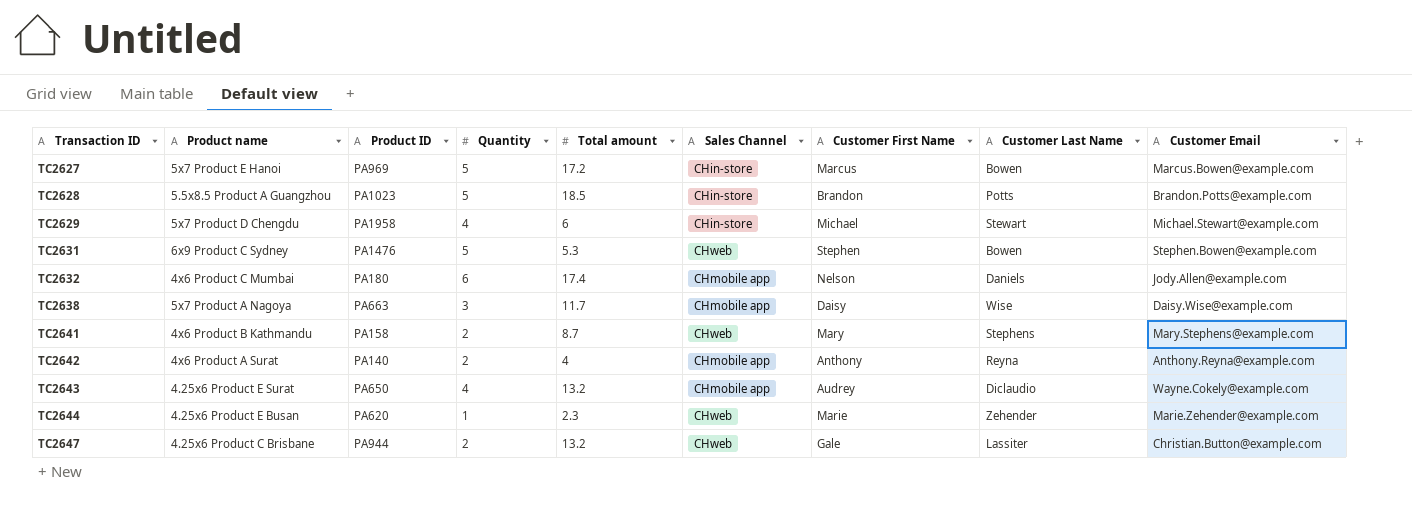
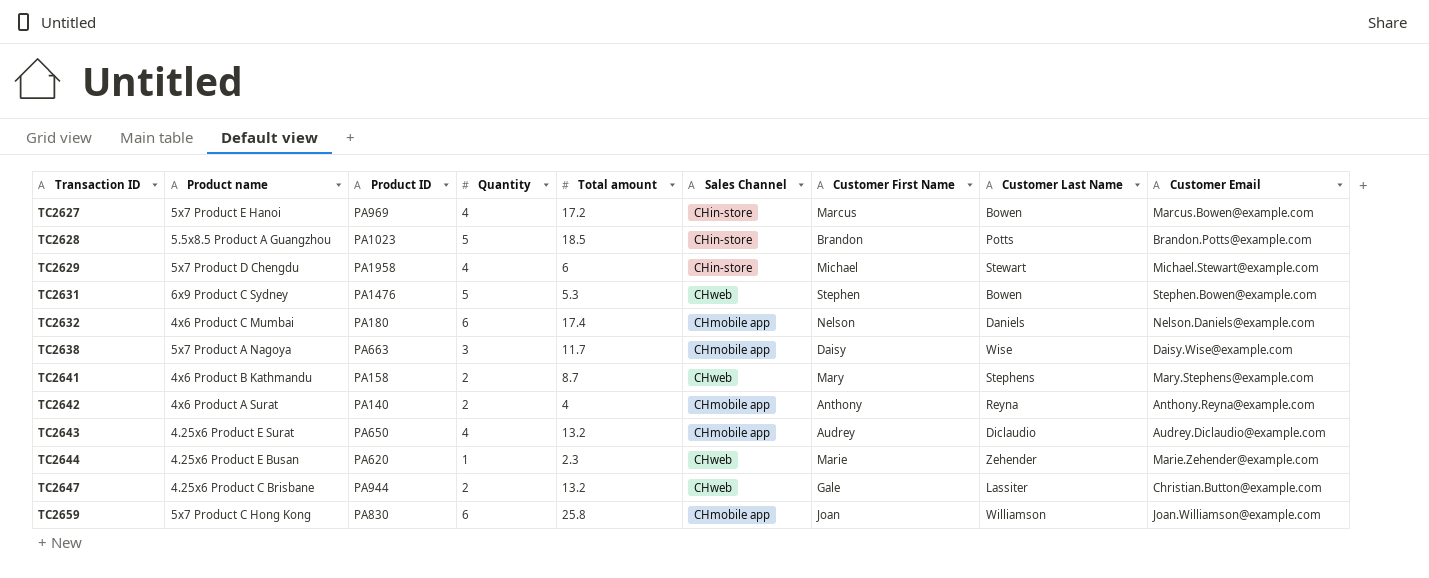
TC2627 | Quantity: 5 -> 4
TC2632 | Customer Email: Jody.Allen@example.com -> Nelson.Daniels@example.com
TC2643 | Customer Email: Wayne.Cokely@example.com -> Audrey.Diclaudio@example.com
row TC2659: none -> 5x7 Product C Hong Kong | PA830 | 6 | 25.8 | CHmobile app | Joan | Williamson | Joan.Williamson@example.com

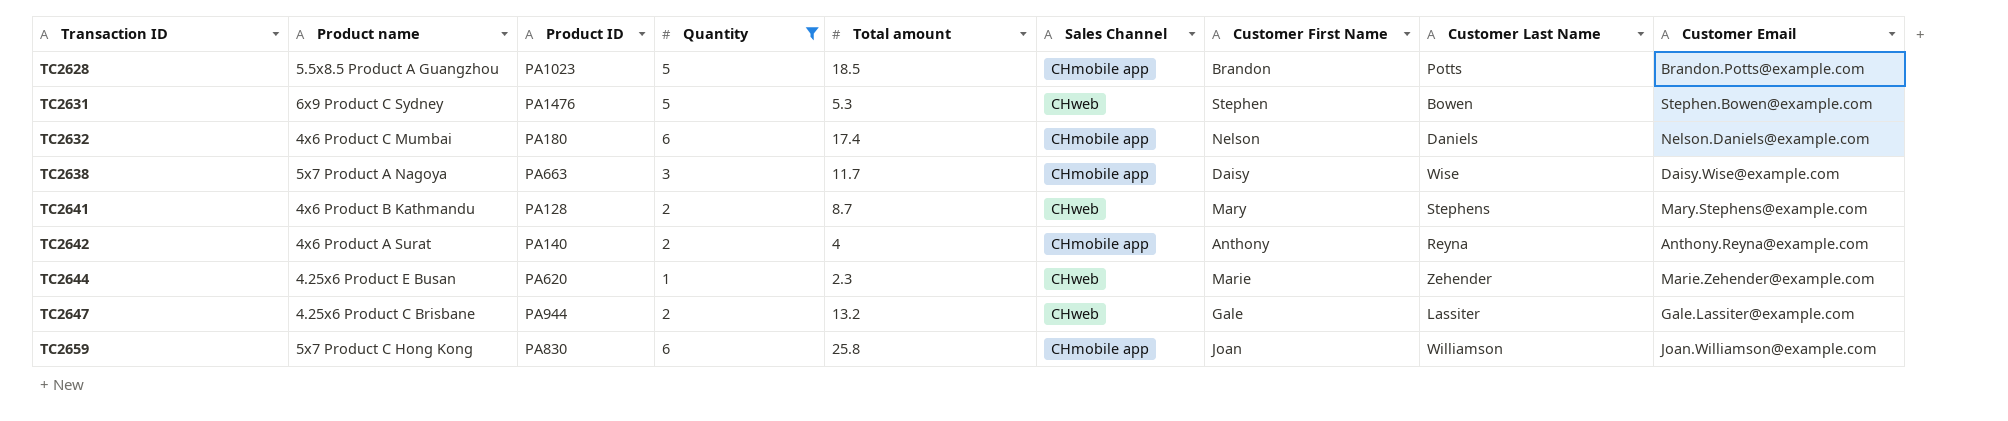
filter: none -> Quantity != 4
TC2628 | Sales Channel: CHin-store -> CHmobile app
TC2641 | Product ID: PA158 -> PA128
TC2647 | Customer Email: Christian.Button@example.com -> Gale.Lassiter@example.com

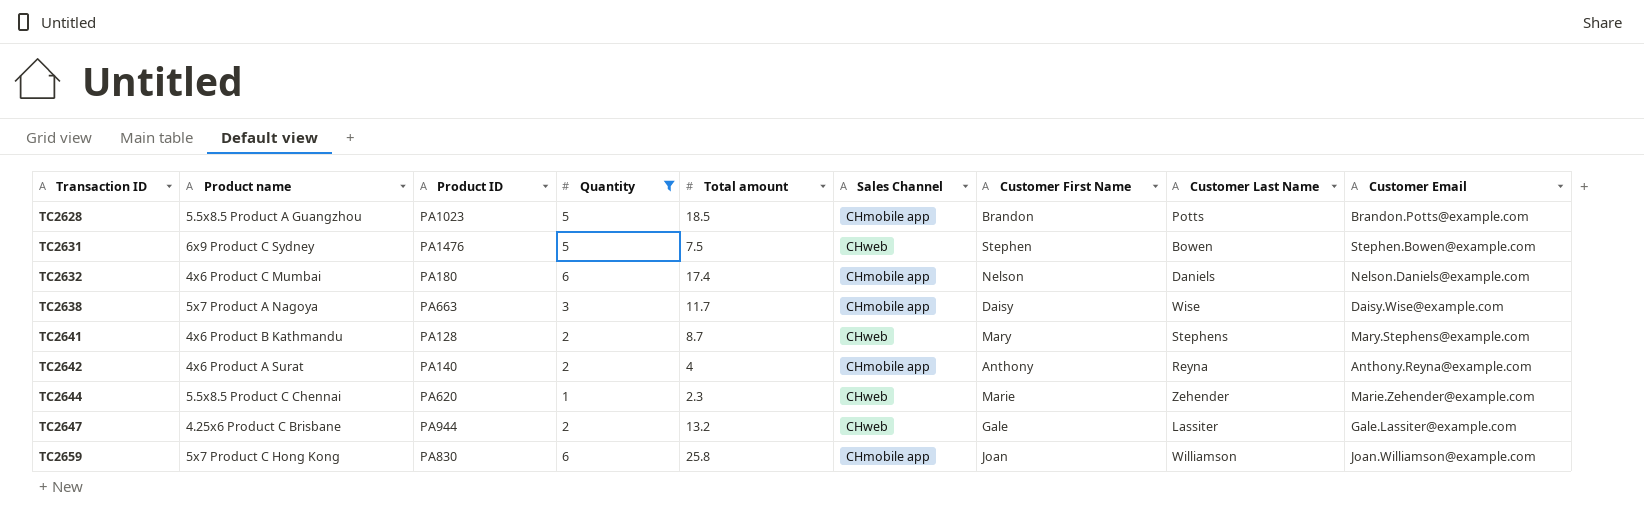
TC2631 | Total amount: 5.3 -> 7.5
TC2644 | Product name: 4.25x6 Product E Busan -> 5.5x8.5 Product C Chennai

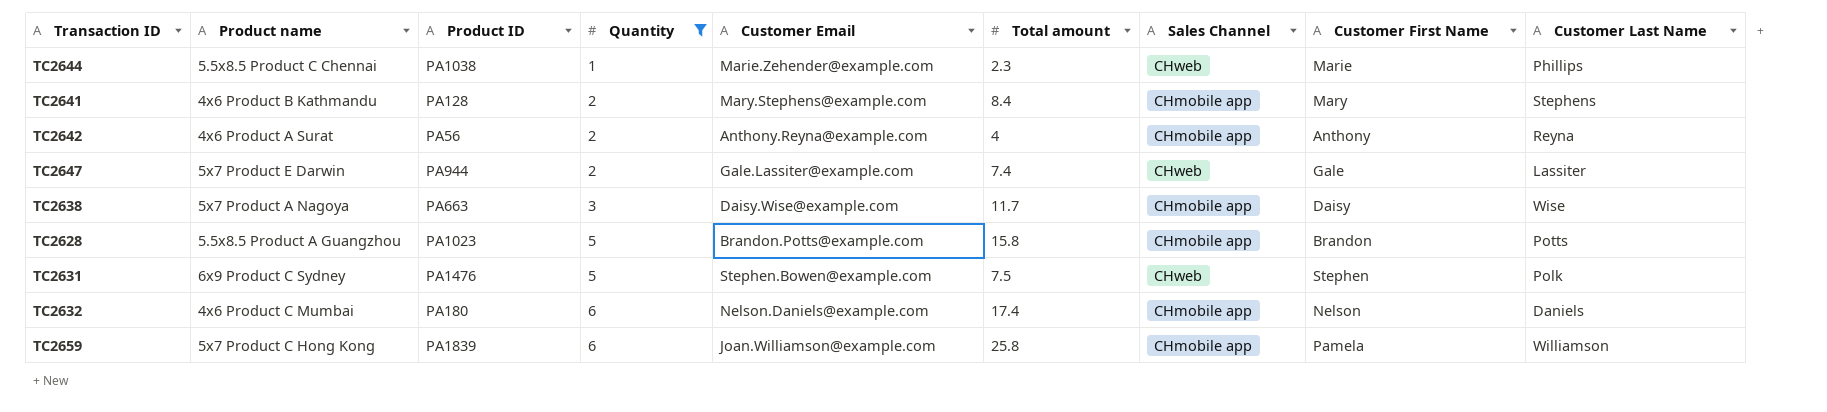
row order: Transaction ID ascending -> Quantity ascending
column Customer Email | position: 9 -> 5
TC2644 | Product ID: PA620 -> PA1038
TC2644 | Customer Last Name: Zehender -> Phillips
TC2641 | Total amount: 8.7 -> 8.4
TC2641 | Sales Channel: CHweb -> CHmobile app
TC2642 | Product ID: PA140 -> PA56
TC2647 | Product name: 4.25x6 Product C Brisbane -> 5x7 Product E Darwin
TC2647 | Total amount: 13.2 -> 7.4
TC2628 | Total amount: 18.5 -> 15.8
TC2631 | Customer Last Name: Bowen -> Polk
TC2659 | Product ID: PA830 -> PA1839
TC2659 | Customer First Name: Joan -> Pamela

